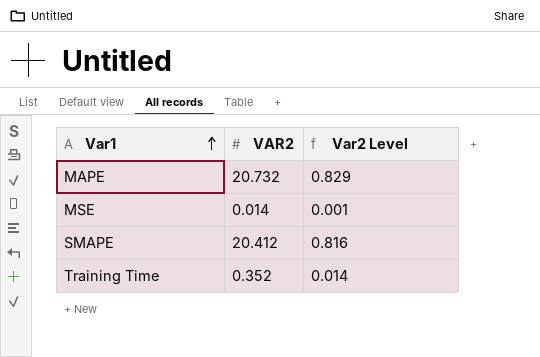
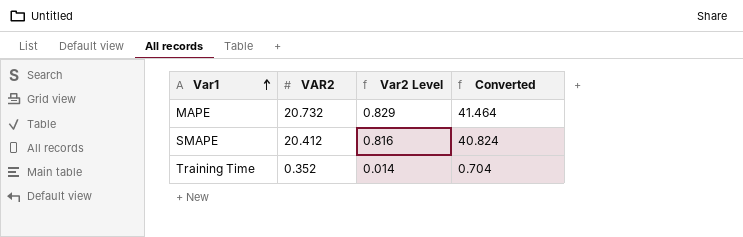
column Converted | formula: none -> [VAR2] * 2
row MSE: 0.014 | 0.001 -> none

